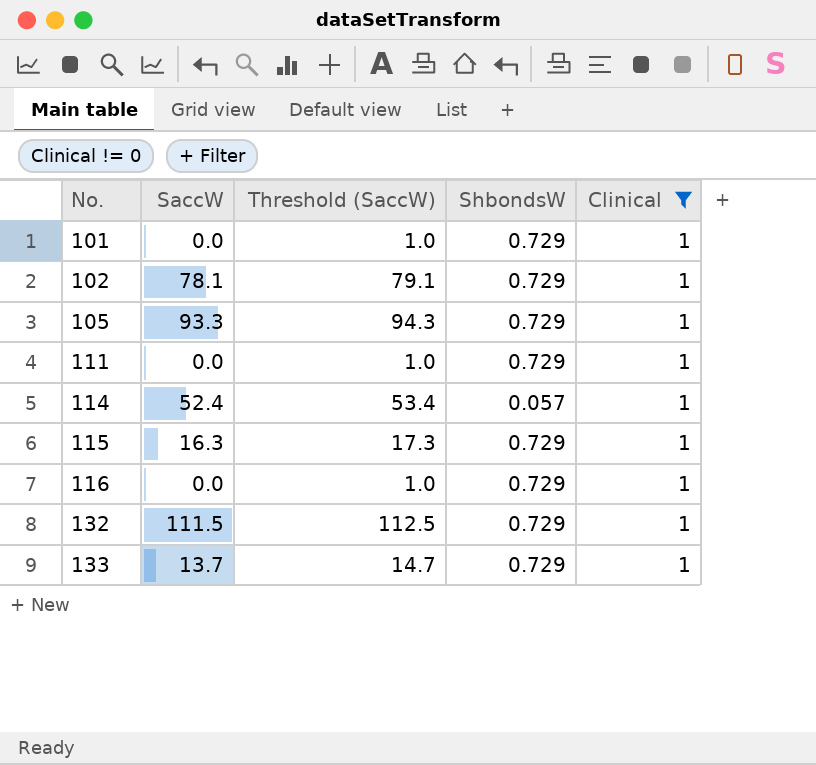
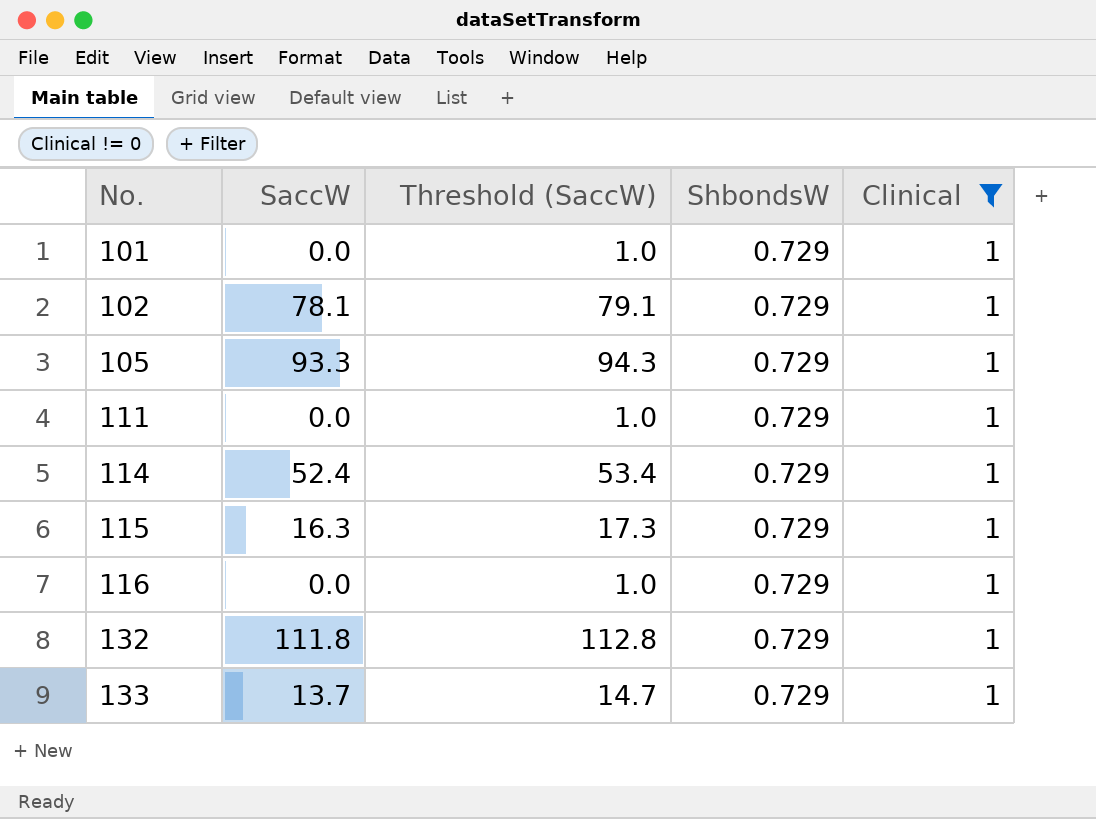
114 | ShbondsW: 0.057 -> 0.729
132 | SaccW: 111.5 -> 111.8
132 | Threshold (SaccW): 112.5 -> 112.8

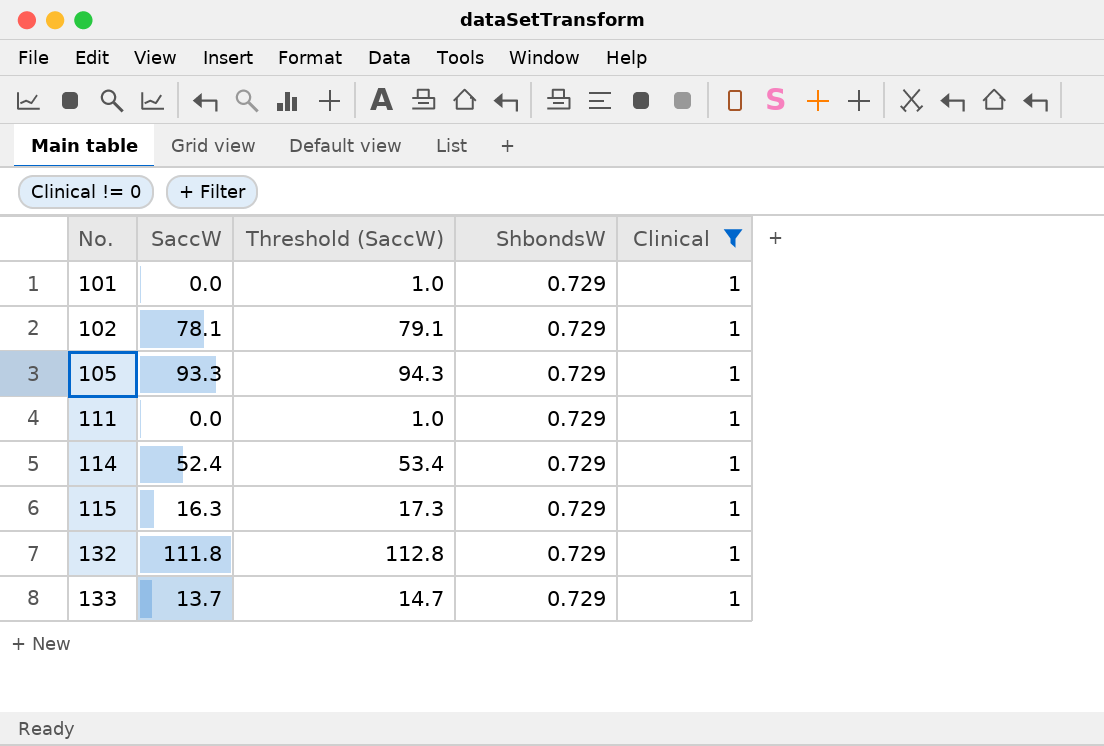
row 116: 0.0 | 1.0 | 0.729 | 1 -> none

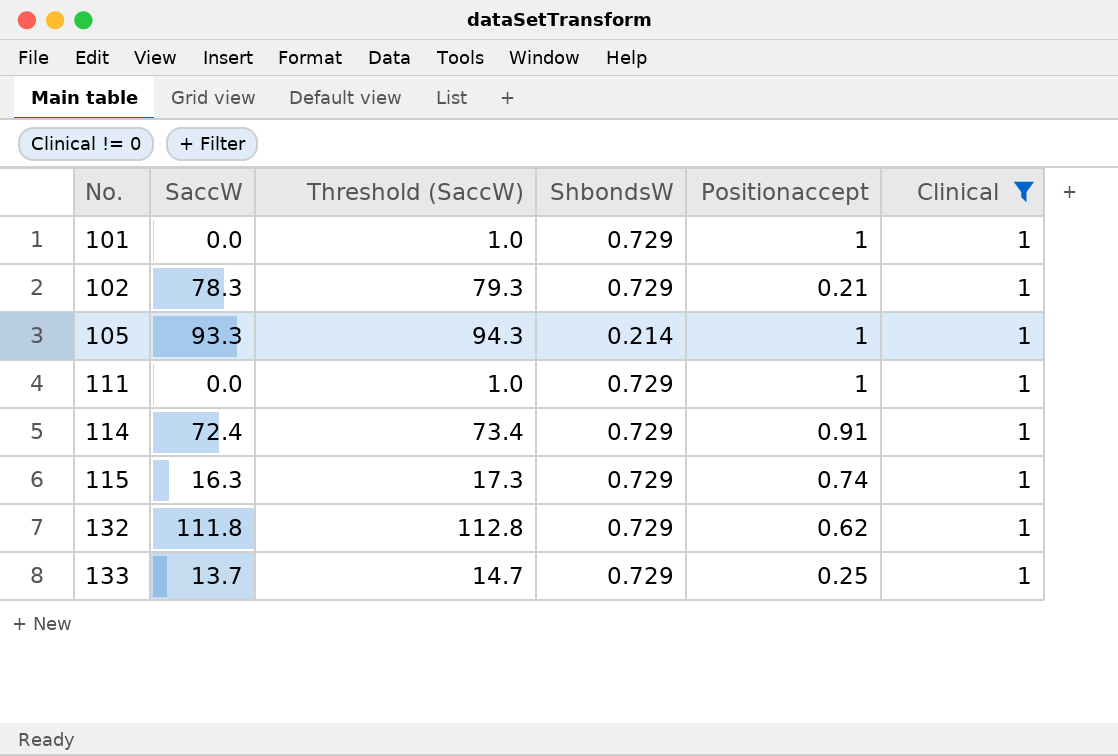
column Positionaccept | position: none -> 5
102 | SaccW: 78.1 -> 78.3
102 | Threshold (SaccW): 79.1 -> 79.3
105 | ShbondsW: 0.729 -> 0.214
114 | SaccW: 52.4 -> 72.4
114 | Threshold (SaccW): 53.4 -> 73.4

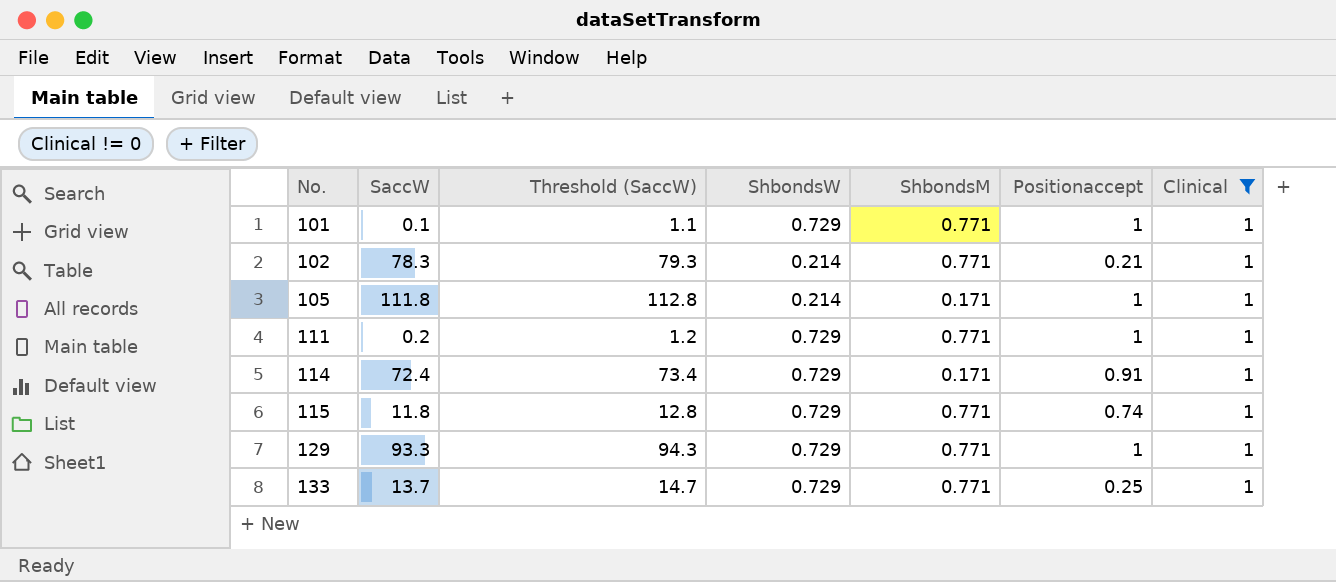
column ShbondsM | position: none -> 5
row 132: 111.8 | 112.8 | 0.729 | 0.62 | 1 -> none
101 | SaccW: 0.0 -> 0.1
101 | Threshold (SaccW): 1.0 -> 1.1
102 | ShbondsW: 0.729 -> 0.214
105 | SaccW: 93.3 -> 111.8
105 | Threshold (SaccW): 94.3 -> 112.8
111 | SaccW: 0.0 -> 0.2
111 | Threshold (SaccW): 1.0 -> 1.2
115 | SaccW: 16.3 -> 11.8
115 | Threshold (SaccW): 17.3 -> 12.8
row 129: none -> 93.3 | 94.3 | 0.729 | 0.771 | 1 | 1

